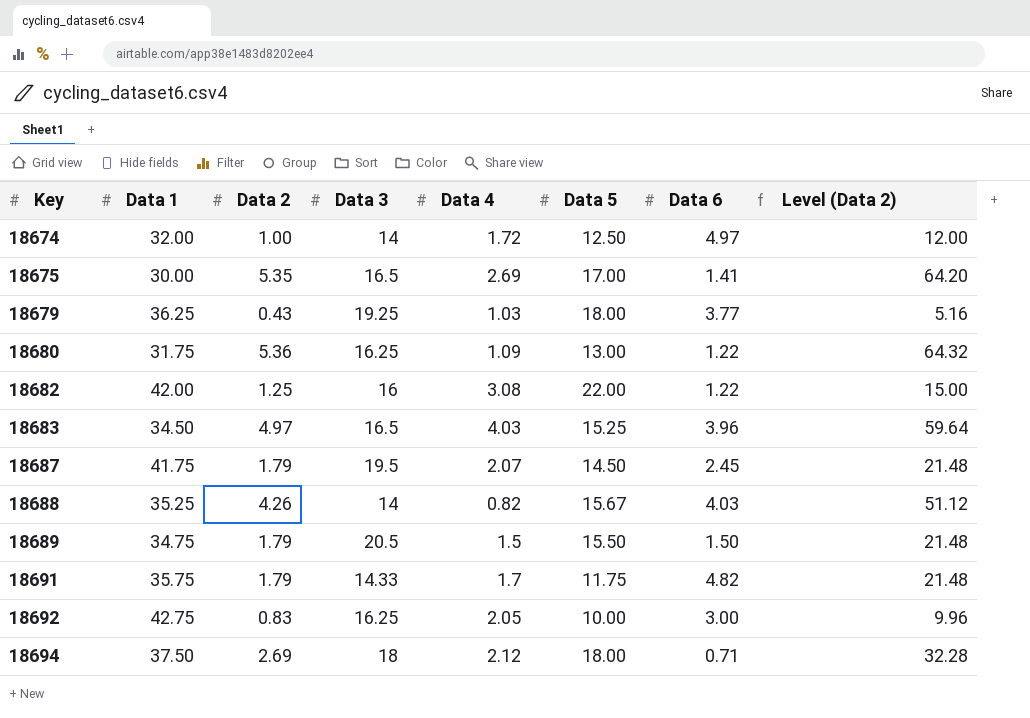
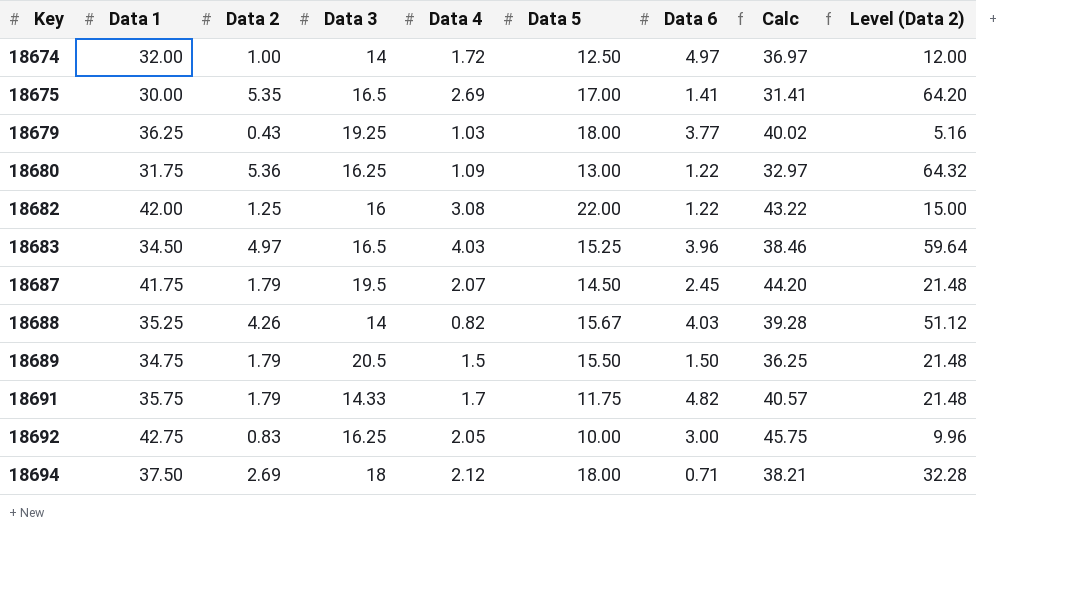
column Calc | formula: none -> [Data 1] + [Data 6]

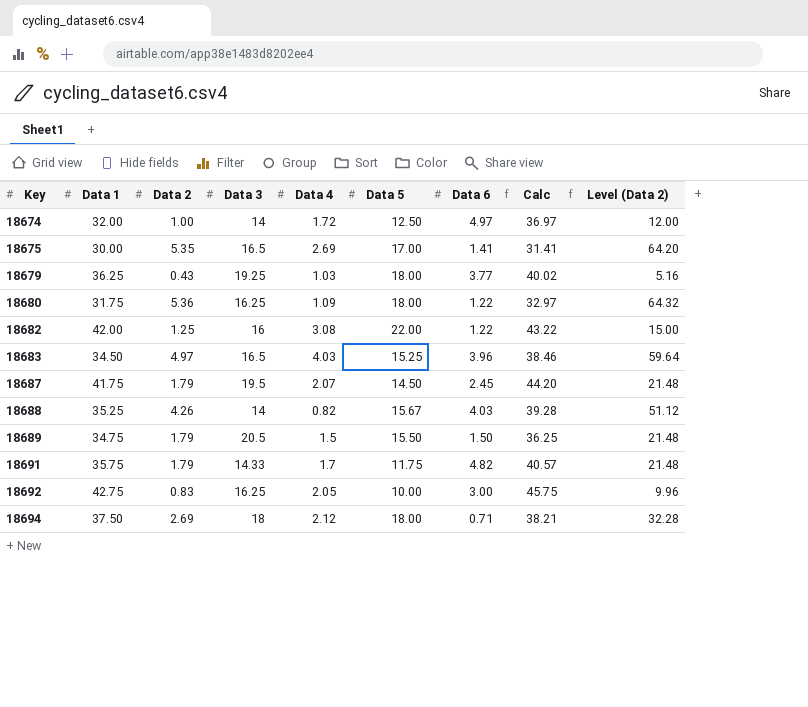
18680 | Data 5: 13.00 -> 18.00

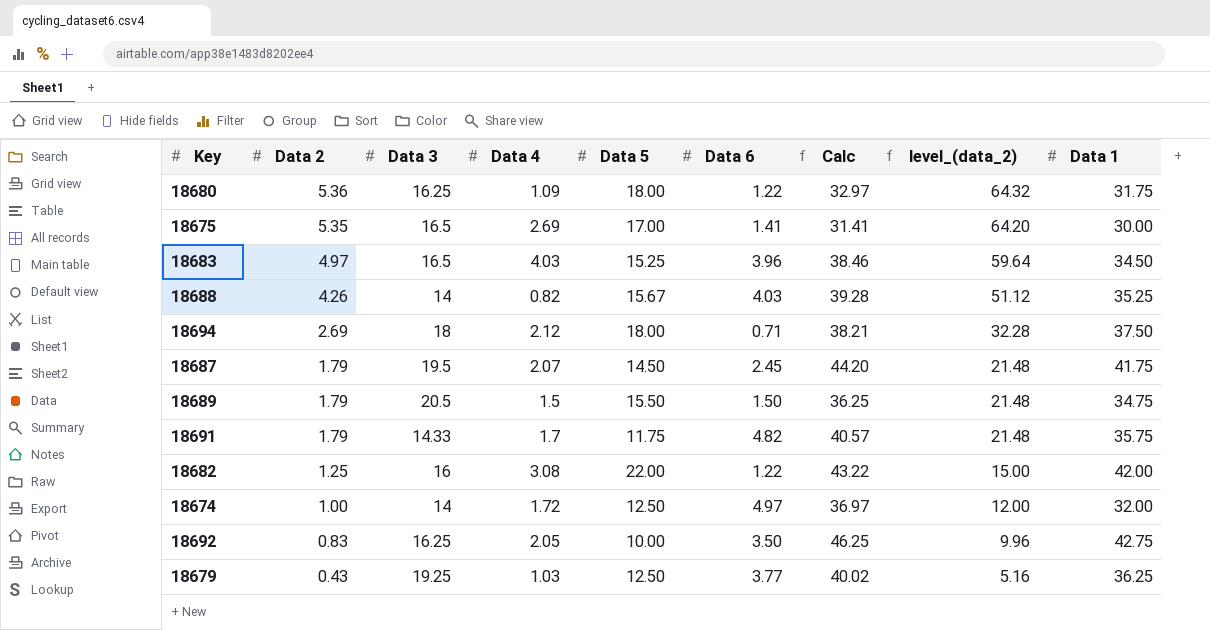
row order: Key ascending -> Data 2 descending
column name: Level (Data 2) -> level_(data_2)
column Data 1 | position: 2 -> 9
18692 | Data 6: 3.00 -> 3.50
18692 | Calc: 45.75 -> 46.25
18679 | Data 5: 18.00 -> 12.50

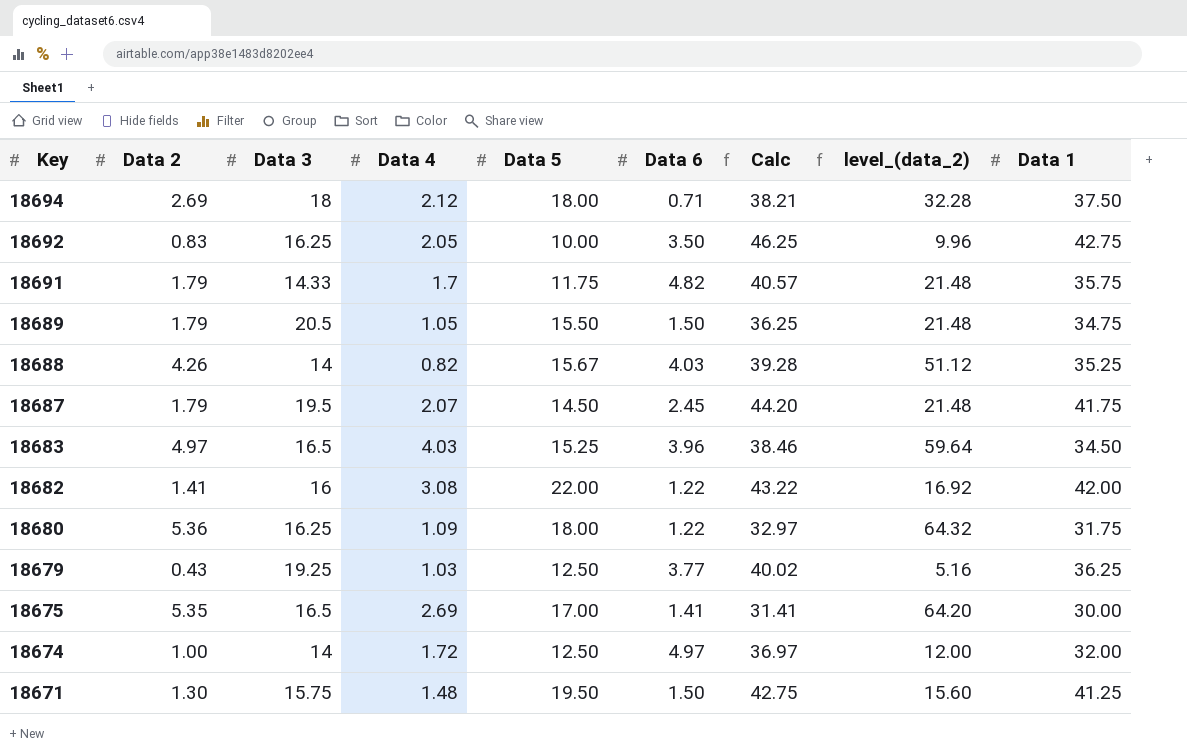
row order: Data 2 descending -> Key descending
18689 | Data 4: 1.5 -> 1.05
18682 | Data 2: 1.25 -> 1.41
18682 | level_(data_2): 15.00 -> 16.92
row 18671: none -> 1.30 | 15.75 | 1.48 | 19.50 | 1.50 | 42.75 | 15.60 | 41.25

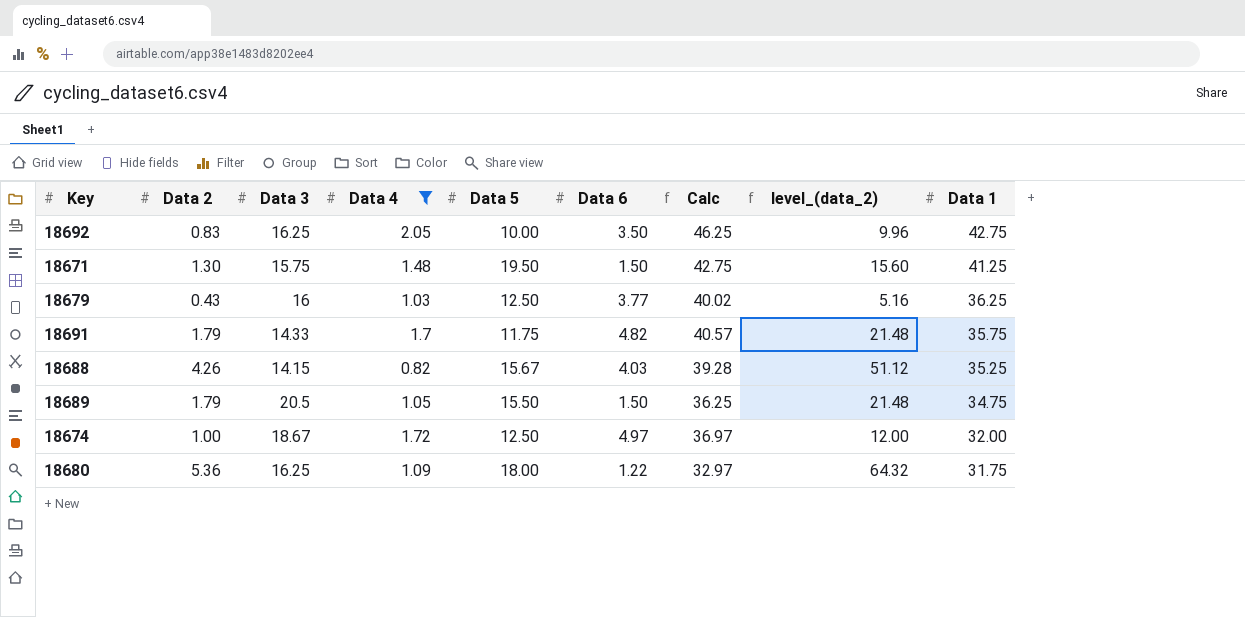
filter: none -> Data 4 <= 2.05
row order: Key descending -> Data 1 descending
18679 | Data 3: 19.25 -> 16
18688 | Data 3: 14 -> 14.15
18674 | Data 3: 14 -> 18.67

